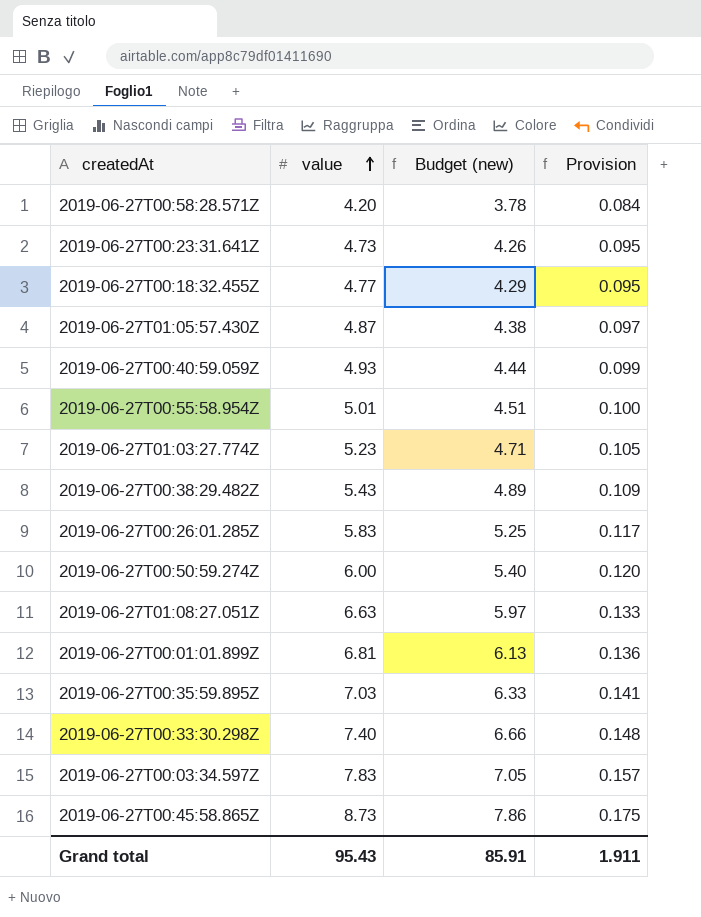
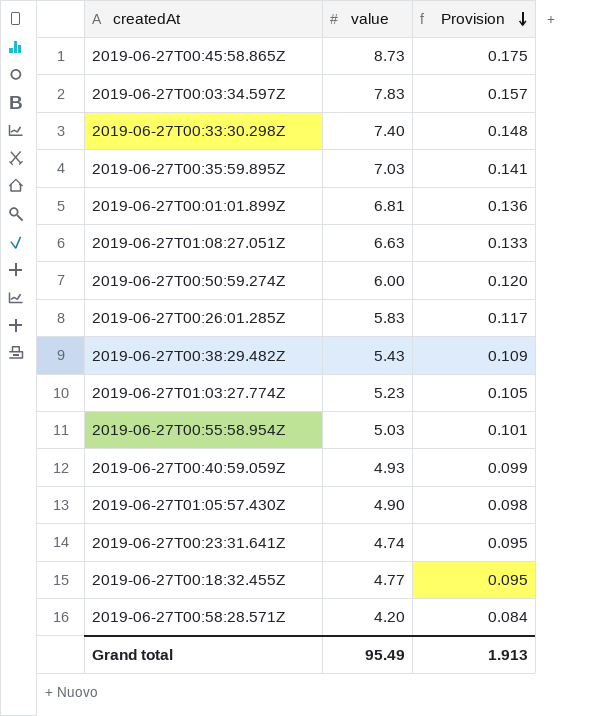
row order: value ascending -> Provision descending
column Budget (new) | formula: [value] * 0.9 -> none
2019-06-27T00:55:58.954Z | value: 5.01 -> 5.03
2019-06-27T00:55:58.954Z | Provision: 0.100 -> 0.101
2019-06-27T01:05:57.430Z | value: 4.87 -> 4.90
2019-06-27T01:05:57.430Z | Provision: 0.097 -> 0.098
2019-06-27T00:23:31.641Z | value: 4.73 -> 4.74
Grand total | value: 95.43 -> 95.49
Grand total | Provision: 1.911 -> 1.913

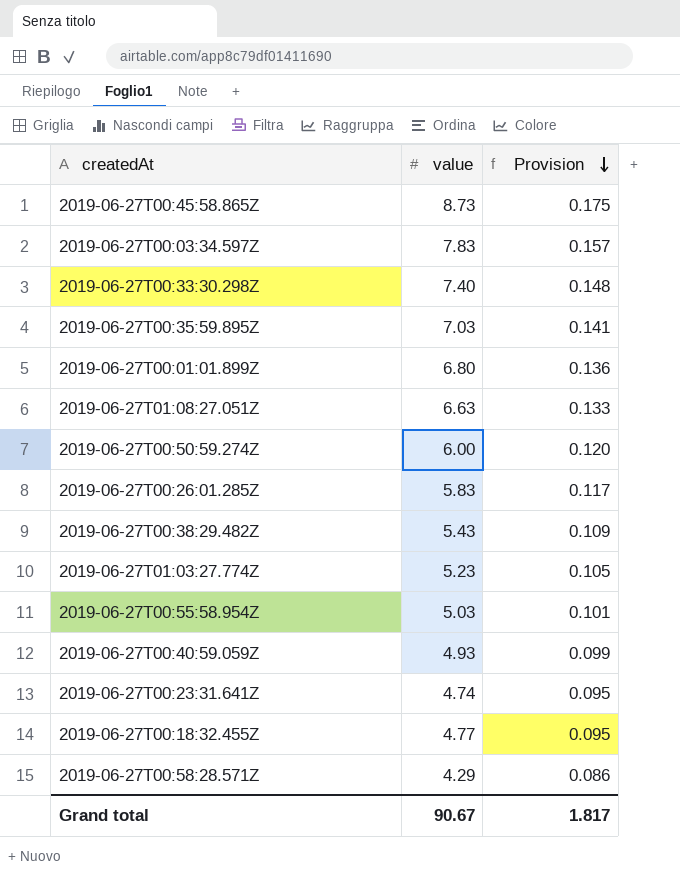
row 2019-06-27T01:05:57.430Z: 4.90 | 0.098 -> none
2019-06-27T00:01:01.899Z | value: 6.81 -> 6.80
2019-06-27T00:58:28.571Z | value: 4.20 -> 4.29
2019-06-27T00:58:28.571Z | Provision: 0.084 -> 0.086
Grand total | value: 95.49 -> 90.67
Grand total | Provision: 1.913 -> 1.817

